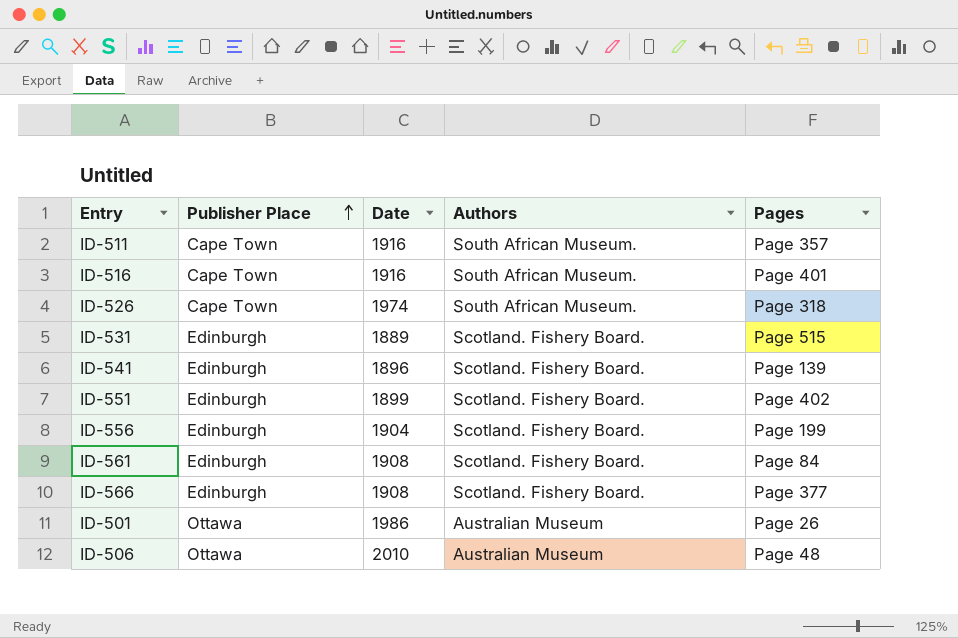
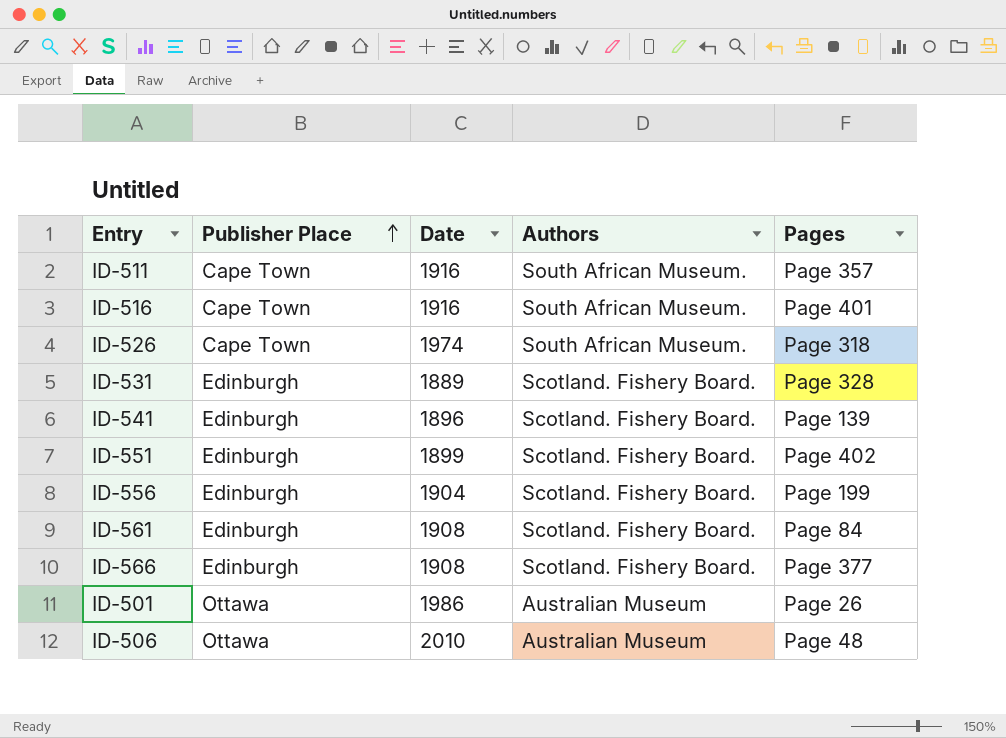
ID-531 | Pages: Page 515 -> Page 328

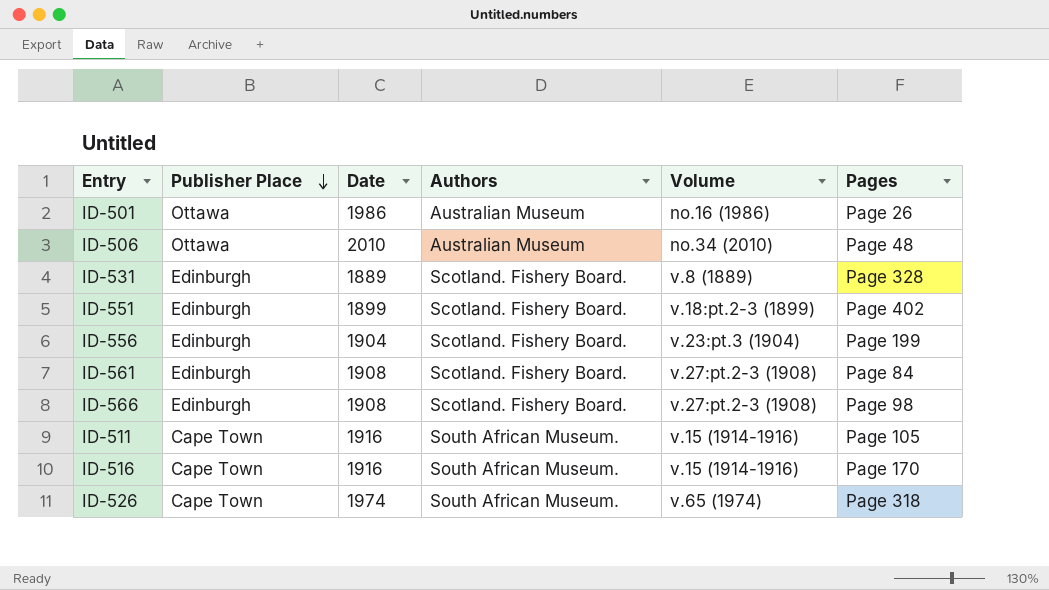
row order: Publisher Place ascending -> Publisher Place descending
column Volume | position: none -> 5
row ID-541: Edinburgh | 1896 | Scotland. Fishery Board. | Page 139 -> none
ID-566 | Pages: Page 377 -> Page 98
ID-511 | Pages: Page 357 -> Page 105
ID-516 | Pages: Page 401 -> Page 170

